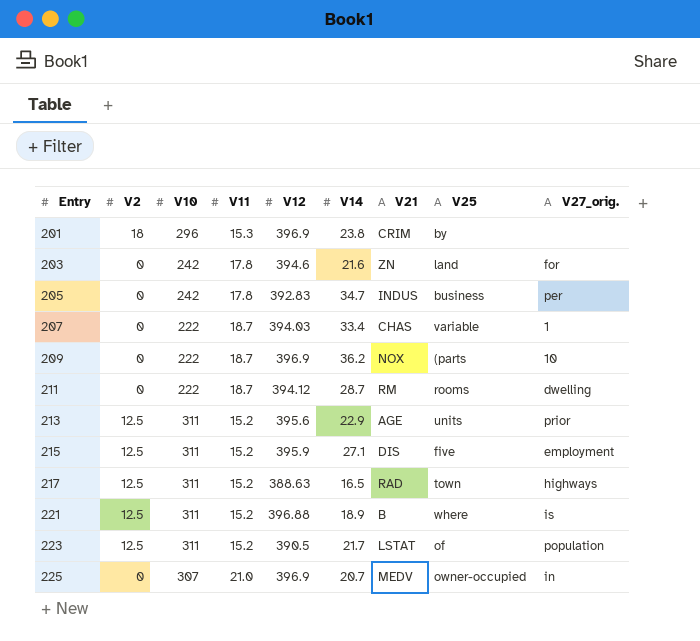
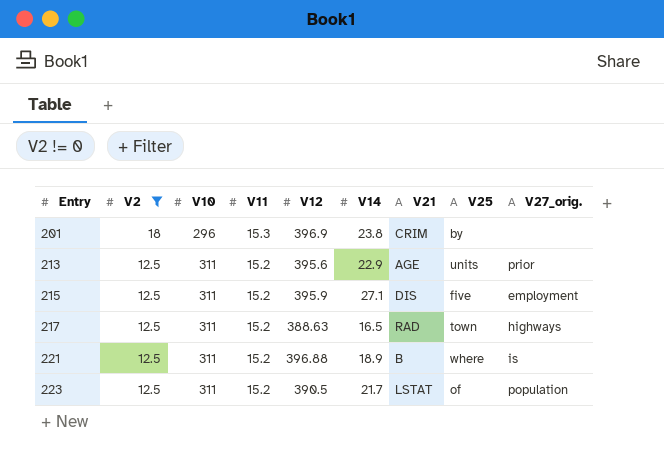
filter: none -> V2 != 0

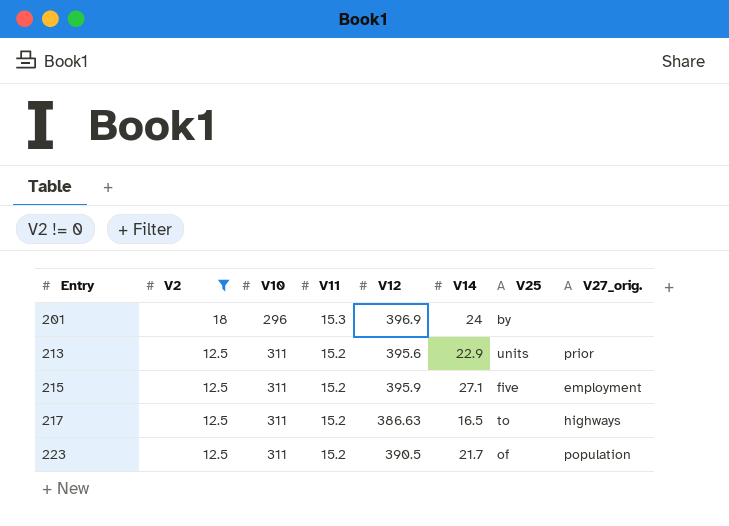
column V21 | position: 7 -> none
row 221: 12.5 | 311 | 15.2 | 396.88 | 18.9 | B | where | is -> none
201 | V14: 23.8 -> 24
217 | V12: 388.63 -> 386.63
217 | V25: town -> to

